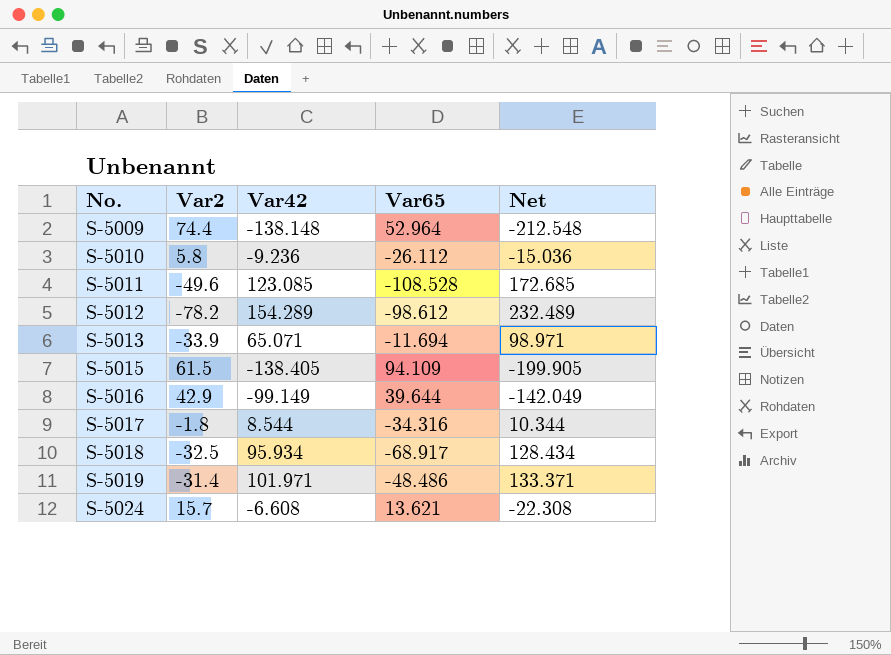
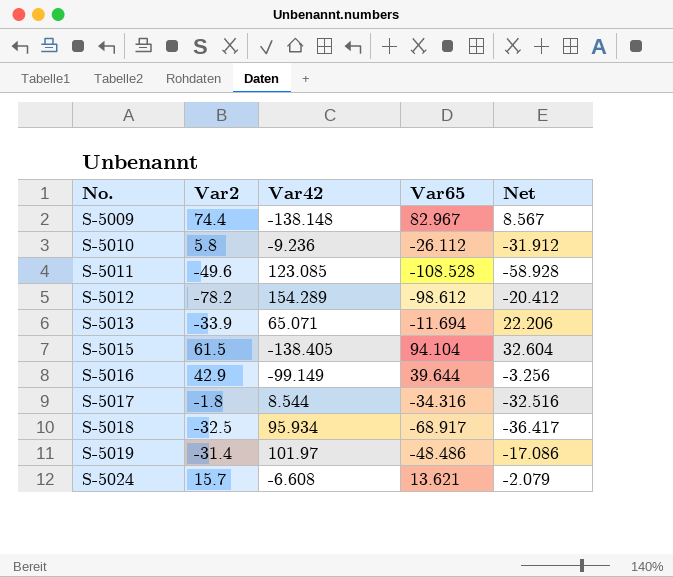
column Net | formula: [Var42] - [Var2] -> [Var65] - [Var2]
S-5009 | Var65: 52.964 -> 82.967
S-5015 | Var65: 94.109 -> 94.104
S-5019 | Var42: 101.971 -> 101.97

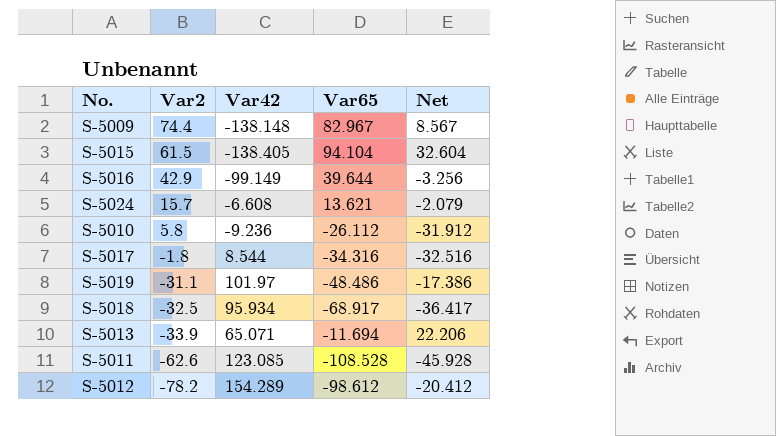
row order: No. ascending -> Var2 descending
S-5019 | Var2: -31.4 -> -31.1
S-5019 | Net: -17.086 -> -17.386
S-5011 | Var2: -49.6 -> -62.6
S-5011 | Net: -58.928 -> -45.928

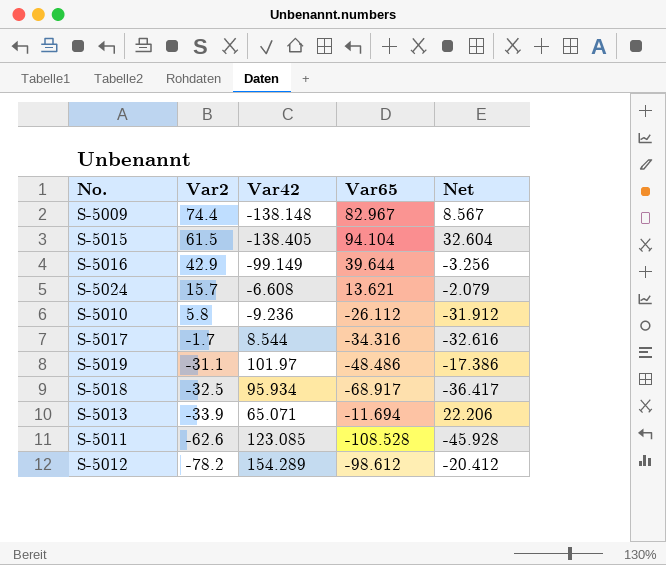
S-5017 | Var2: -1.8 -> -1.7
S-5017 | Net: -32.516 -> -32.616

